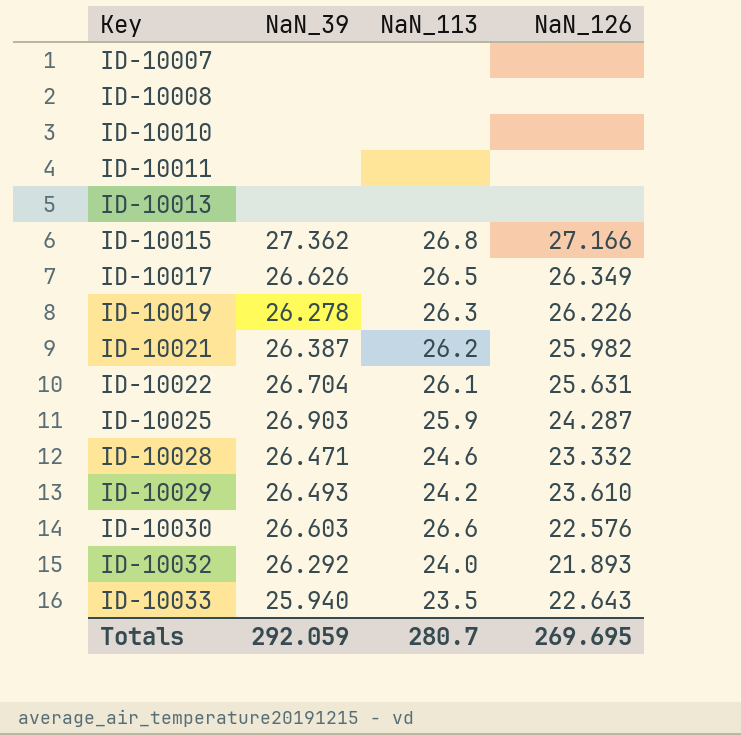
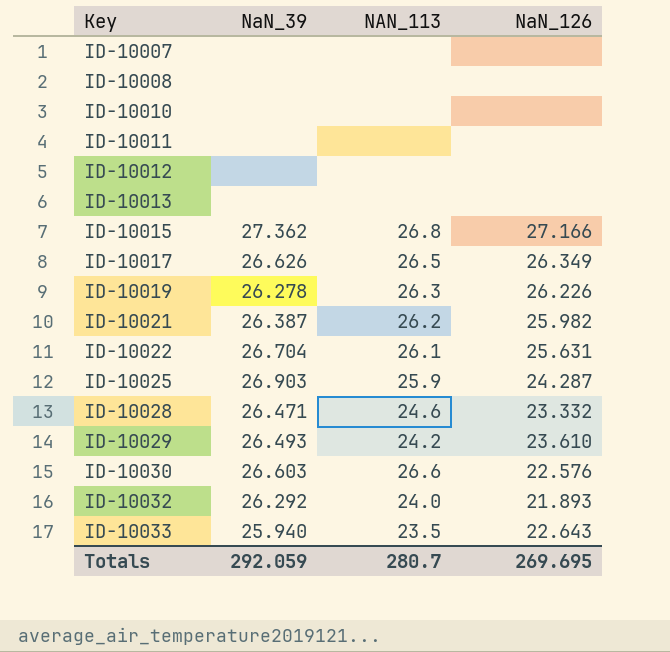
column name: NaN_113 -> NAN_113
row ID-10012: none -> none | none | none

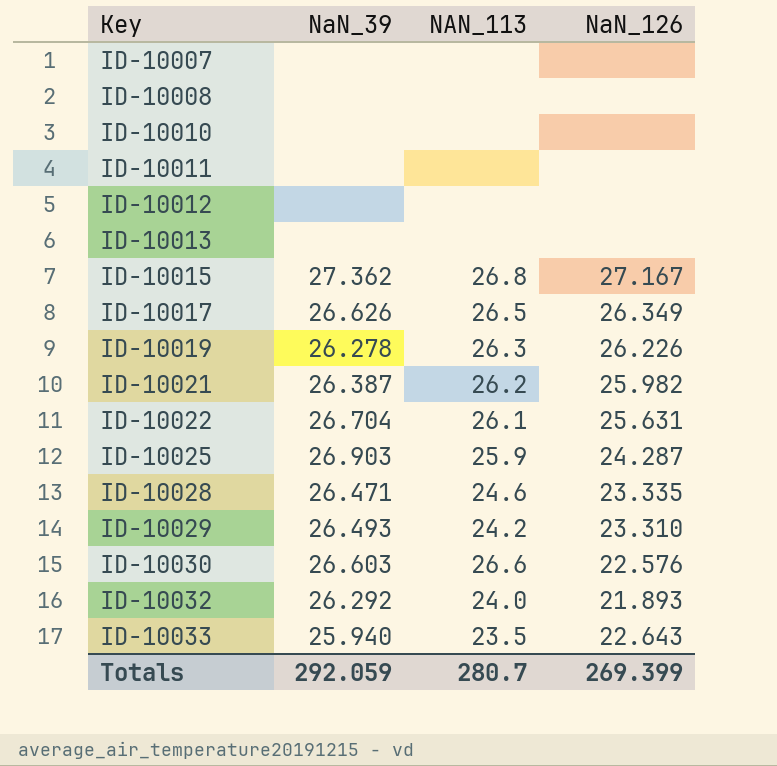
ID-10015 | NaN_126: 27.166 -> 27.167
ID-10028 | NaN_126: 23.332 -> 23.335
ID-10029 | NaN_126: 23.610 -> 23.310
Totals | NaN_126: 269.695 -> 269.399

